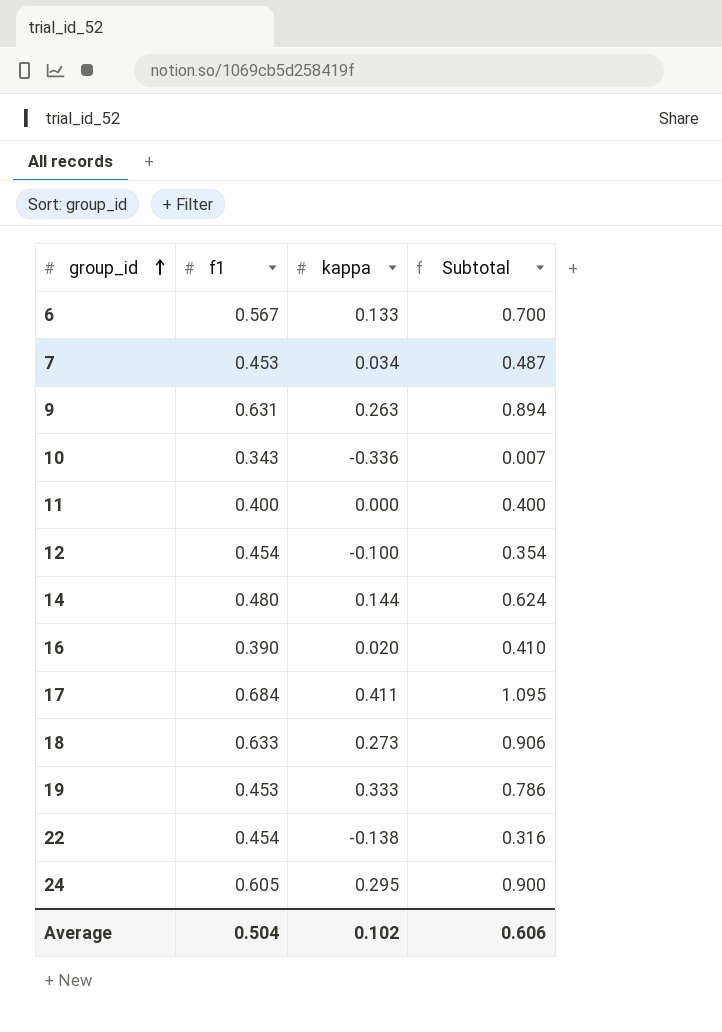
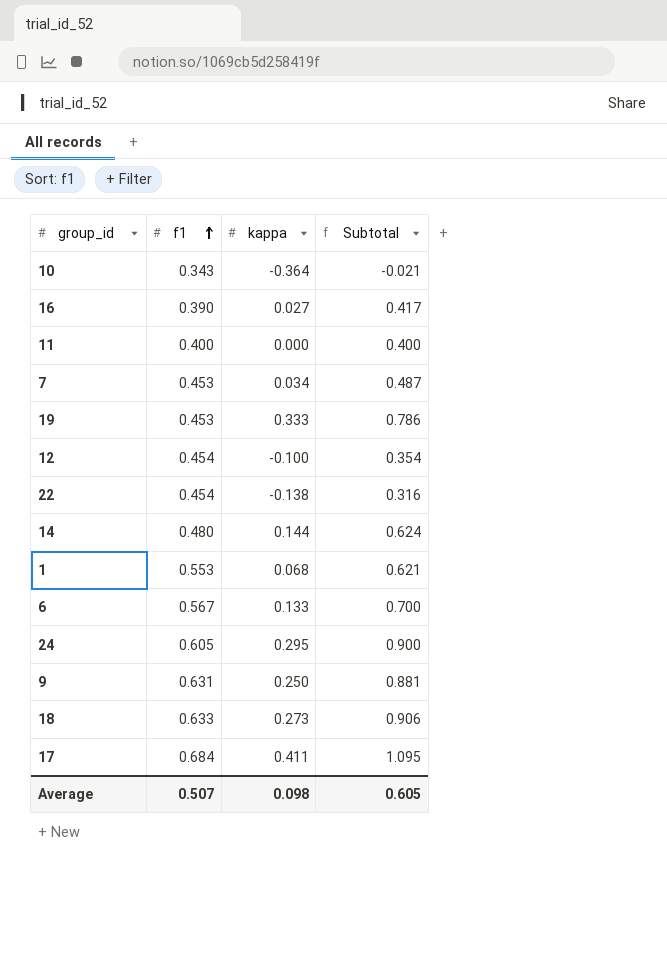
row order: group_id ascending -> f1 ascending
10 | kappa: -0.336 -> -0.364
10 | Subtotal: 0.007 -> -0.021
16 | kappa: 0.020 -> 0.027
16 | Subtotal: 0.410 -> 0.417
row 1: none -> 0.553 | 0.068 | 0.621
9 | kappa: 0.263 -> 0.250
9 | Subtotal: 0.894 -> 0.881
Average | f1: 0.504 -> 0.507
Average | kappa: 0.102 -> 0.098
Average | Subtotal: 0.606 -> 0.605

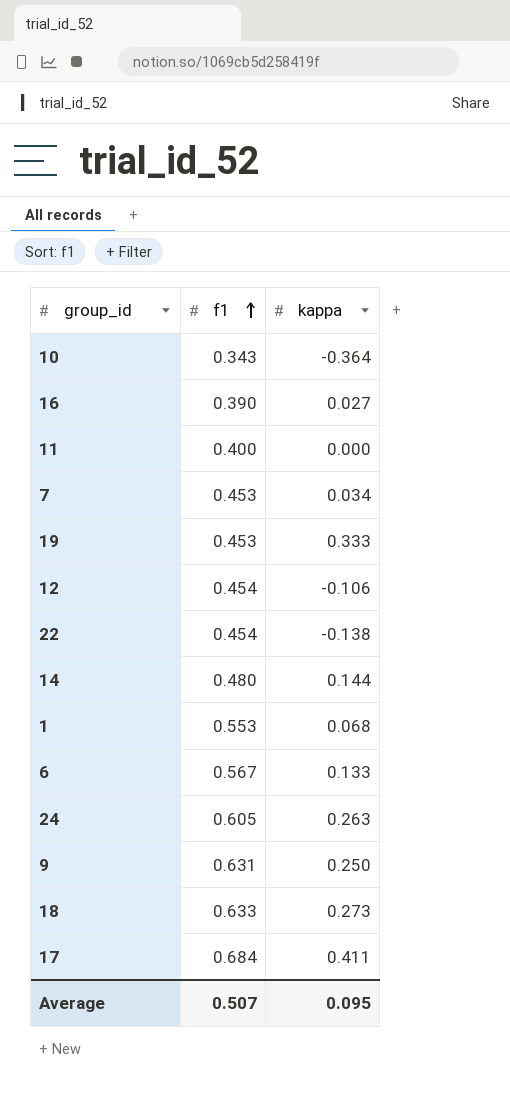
column Subtotal | formula: [f1] + [kappa] -> none
12 | kappa: -0.100 -> -0.106
24 | kappa: 0.295 -> 0.263
Average | kappa: 0.098 -> 0.095

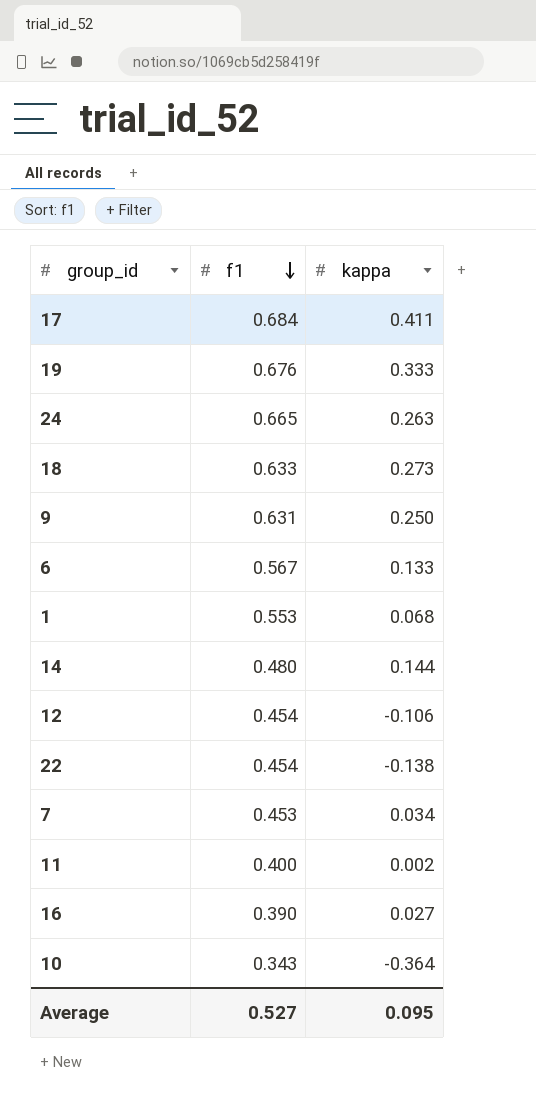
row order: f1 ascending -> f1 descending
19 | f1: 0.453 -> 0.676
24 | f1: 0.605 -> 0.665
11 | kappa: 0.000 -> 0.002
Average | f1: 0.507 -> 0.527

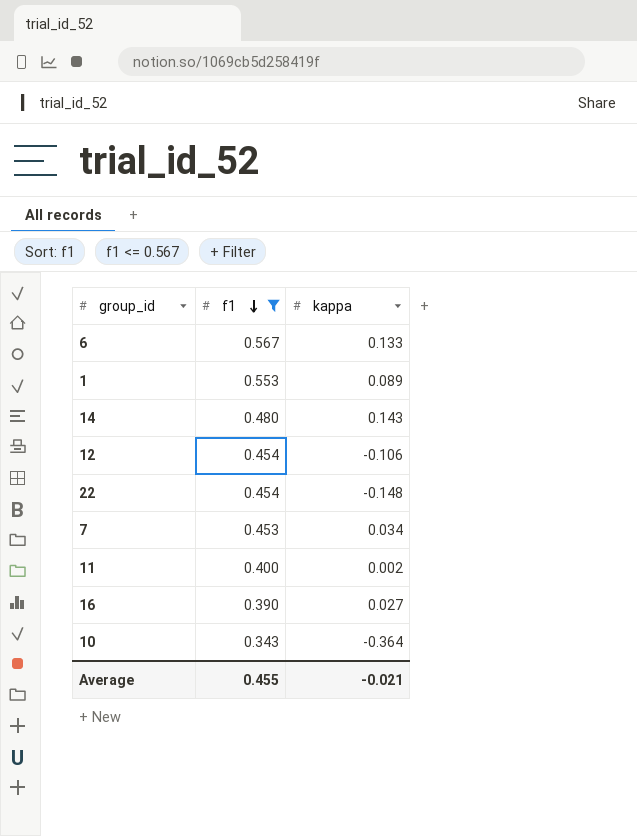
filter: none -> f1 <= 0.567
1 | kappa: 0.068 -> 0.089
14 | kappa: 0.144 -> 0.143
22 | kappa: -0.138 -> -0.148
Average | f1: 0.527 -> 0.455
Average | kappa: 0.095 -> -0.021

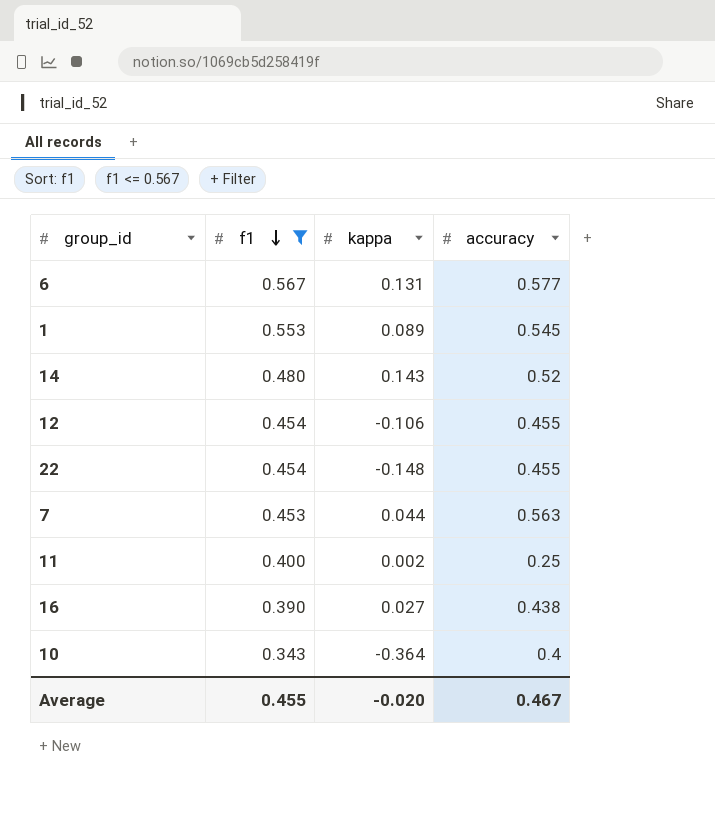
column accuracy | position: none -> 4
6 | kappa: 0.133 -> 0.131
7 | kappa: 0.034 -> 0.044
Average | kappa: -0.021 -> -0.020

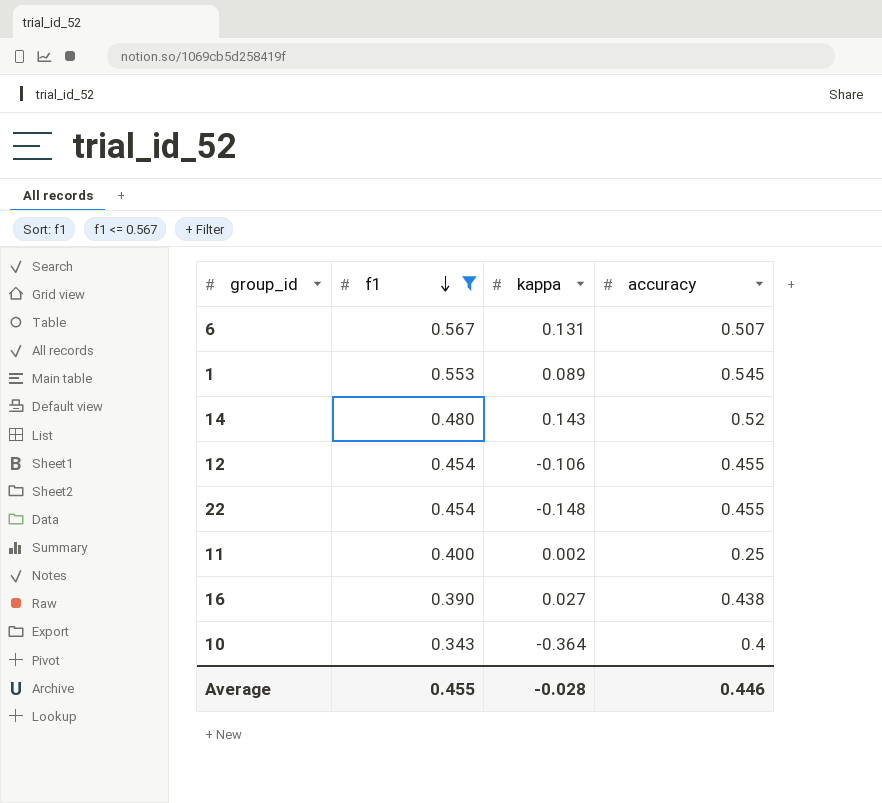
row 7: 0.453 | 0.044 | 0.563 -> none
6 | accuracy: 0.577 -> 0.507
Average | kappa: -0.020 -> -0.028
Average | accuracy: 0.467 -> 0.446

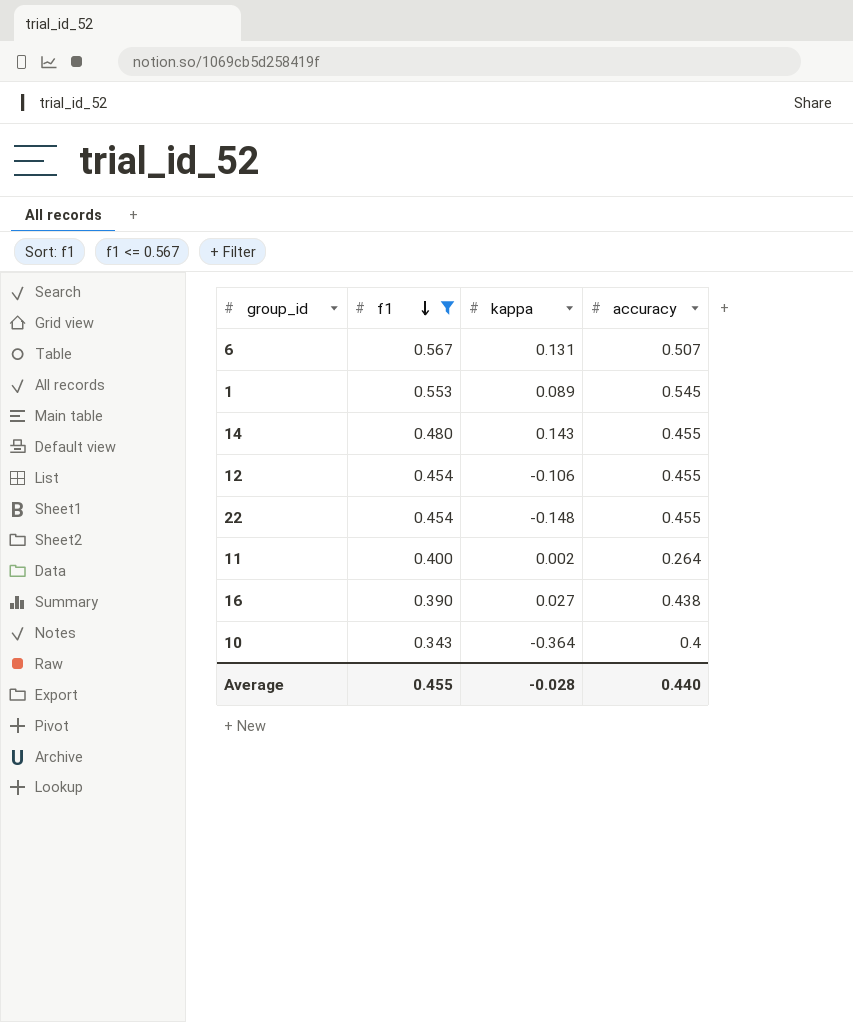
14 | accuracy: 0.52 -> 0.455
11 | accuracy: 0.25 -> 0.264
Average | accuracy: 0.446 -> 0.440

